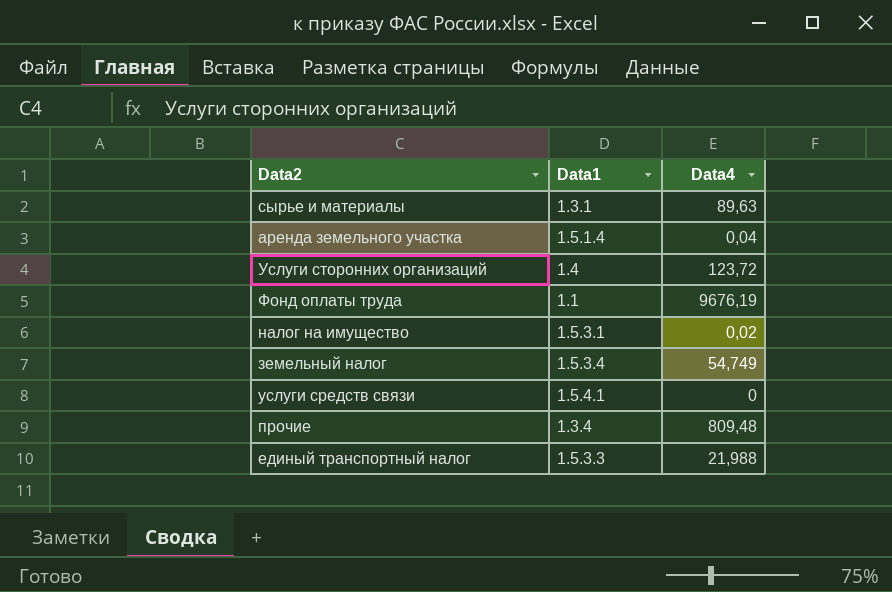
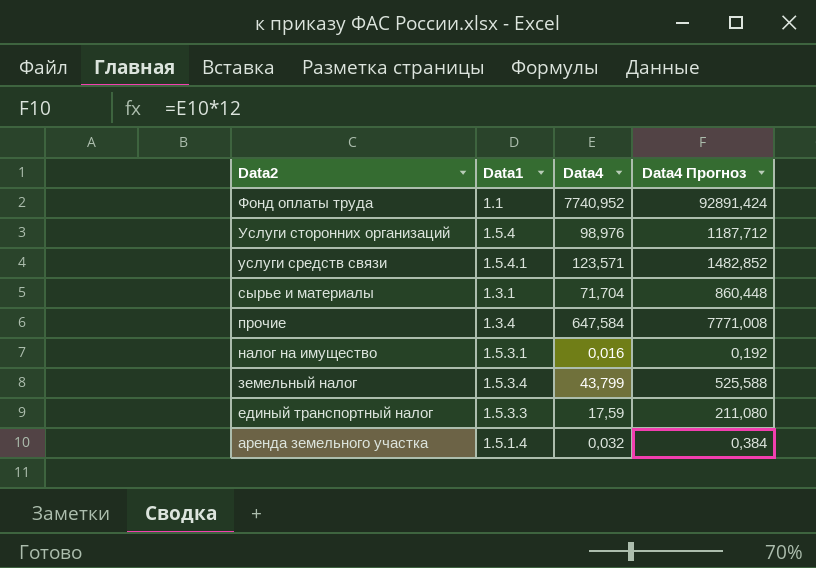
row order: none -> Data2 descending
column Data4 Прогноз | formula: none -> [Data4] * 12
Фонд оплаты труда | Data4: 9676,19 -> 7740,952
Услуги сторонних организаций | Data1: 1.4 -> 1.5.4
Услуги сторонних организаций | Data4: 123,72 -> 98,976
услуги средств связи | Data4: 0 -> 123,571
сырье и материалы | Data4: 89,63 -> 71,704
прочие | Data4: 809,48 -> 647,584
налог на имущество | Data4: 0,02 -> 0,016
земельный налог | Data4: 54,749 -> 43,799
единый транспортный налог | Data4: 21,988 -> 17,59
аренда земельного участка | Data4: 0,04 -> 0,032

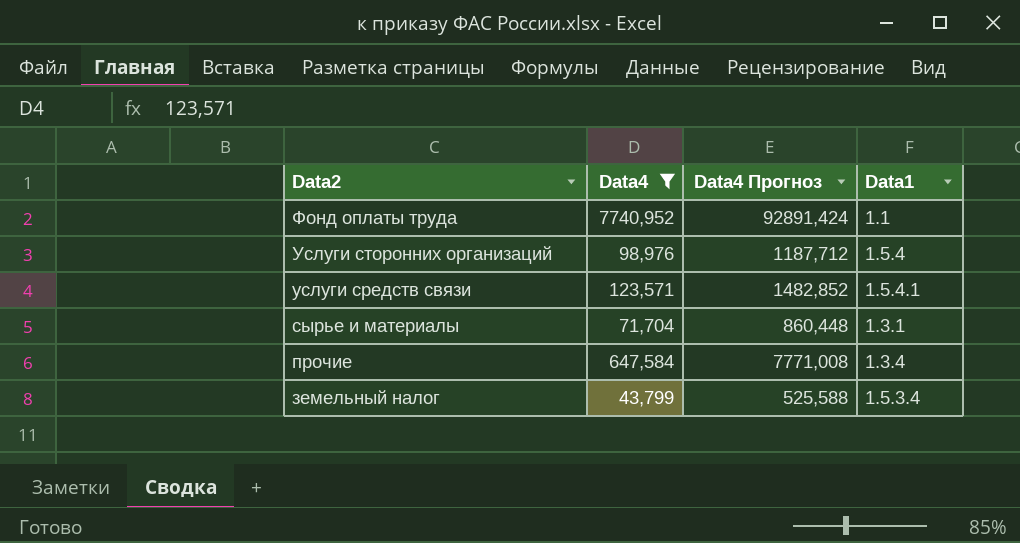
filter: none -> Data4 >= 43,799
column Data1 | position: 2 -> 4

